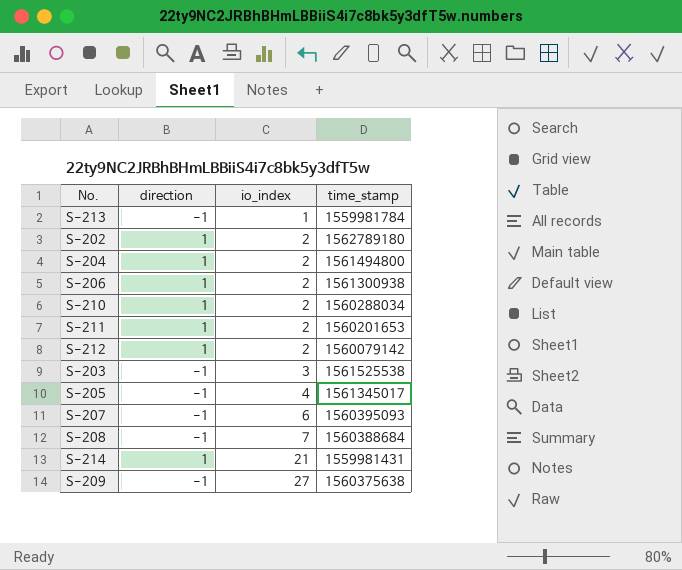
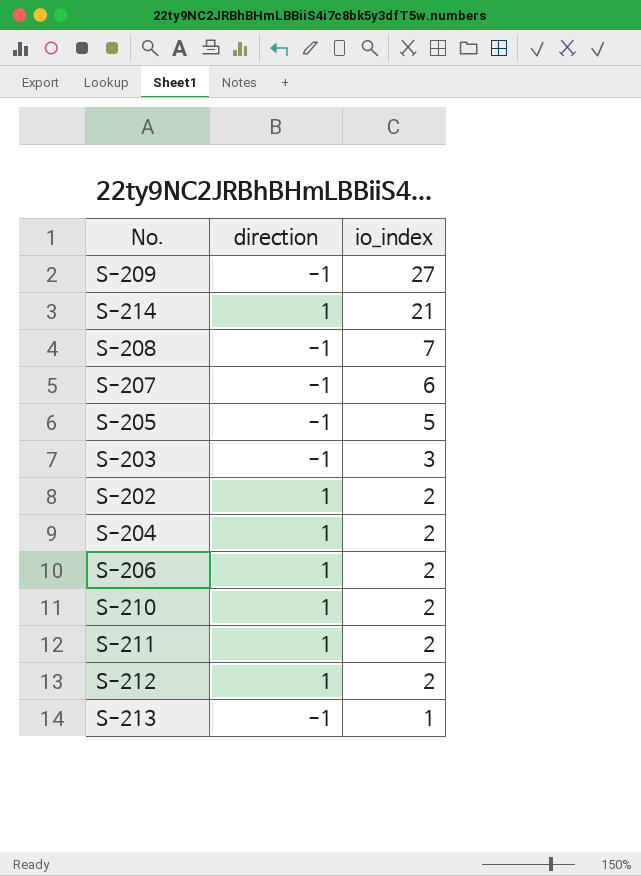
row order: io_index ascending -> io_index descending
column time_stamp | position: 4 -> none
S-205 | io_index: 4 -> 5

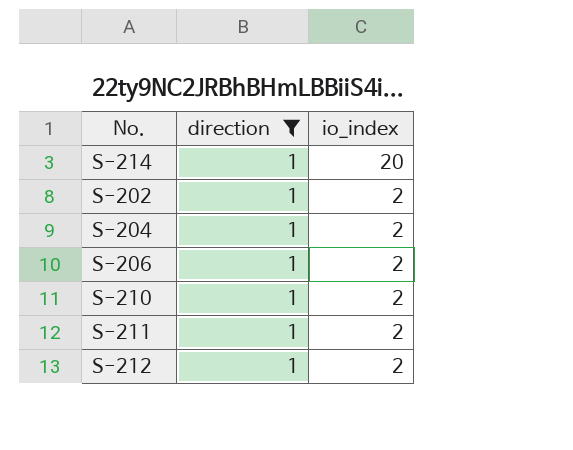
filter: none -> direction = 1
S-214 | io_index: 21 -> 20

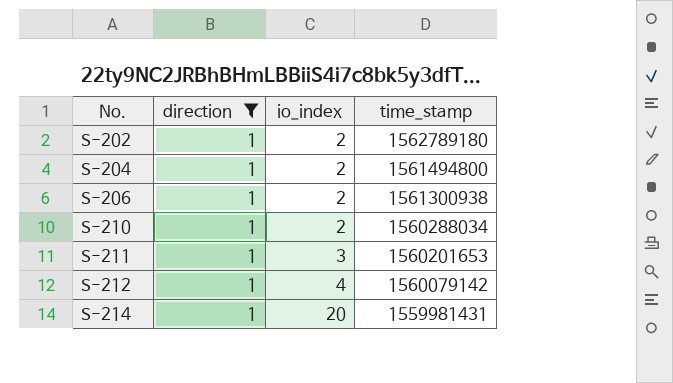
row order: io_index descending -> No. ascending
column time_stamp | position: none -> 4
S-211 | io_index: 2 -> 3
S-212 | io_index: 2 -> 4

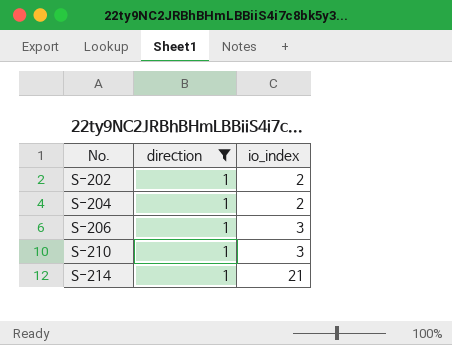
column time_stamp | position: 4 -> none
row S-211: 1 | 3 | 1560201653 -> none
row S-212: 1 | 4 | 1560079142 -> none
S-206 | io_index: 2 -> 3
S-210 | io_index: 2 -> 3
S-214 | io_index: 20 -> 21

